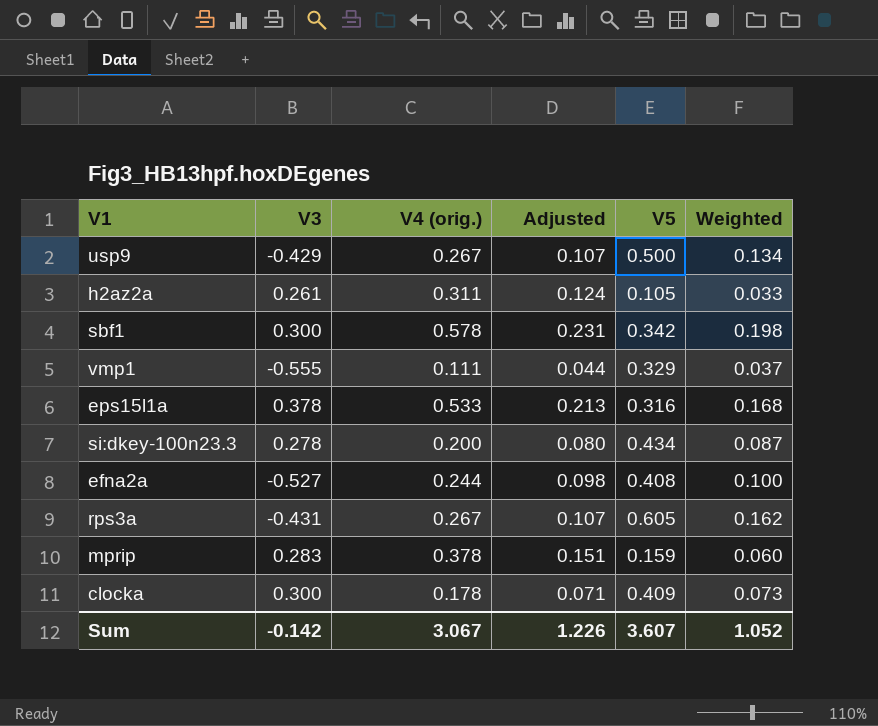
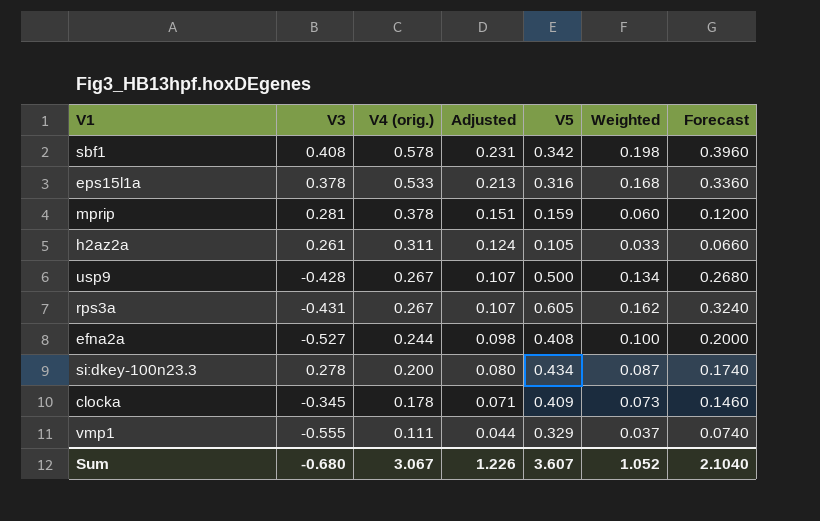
row order: none -> V4 (orig.) descending
column Forecast | formula: none -> [Weighted] * 2
sbf1 | V3: 0.300 -> 0.408
mprip | V3: 0.283 -> 0.281
usp9 | V3: -0.429 -> -0.428
clocka | V3: 0.300 -> -0.345
Sum | V3: -0.142 -> -0.680

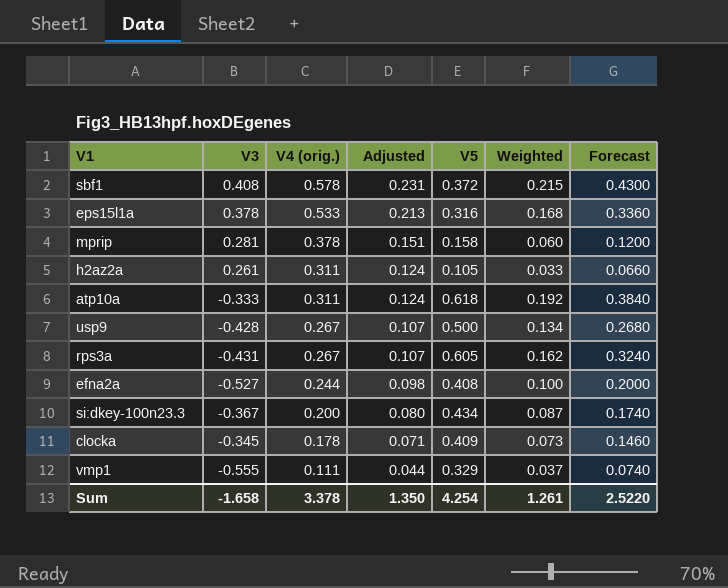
sbf1 | V5: 0.342 -> 0.372
sbf1 | Weighted: 0.198 -> 0.215
sbf1 | Forecast: 0.3960 -> 0.4300
mprip | V5: 0.159 -> 0.158
row atp10a: none -> -0.333 | 0.311 | 0.124 | 0.618 | 0.192 | 0.3840
si:dkey-100n23.3 | V3: 0.278 -> -0.367
Sum | V3: -0.680 -> -1.658
Sum | V4 (orig.): 3.067 -> 3.378
Sum | Adjusted: 1.226 -> 1.350
Sum | V5: 3.607 -> 4.254
Sum | Weighted: 1.052 -> 1.261
Sum | Forecast: 2.1040 -> 2.5220

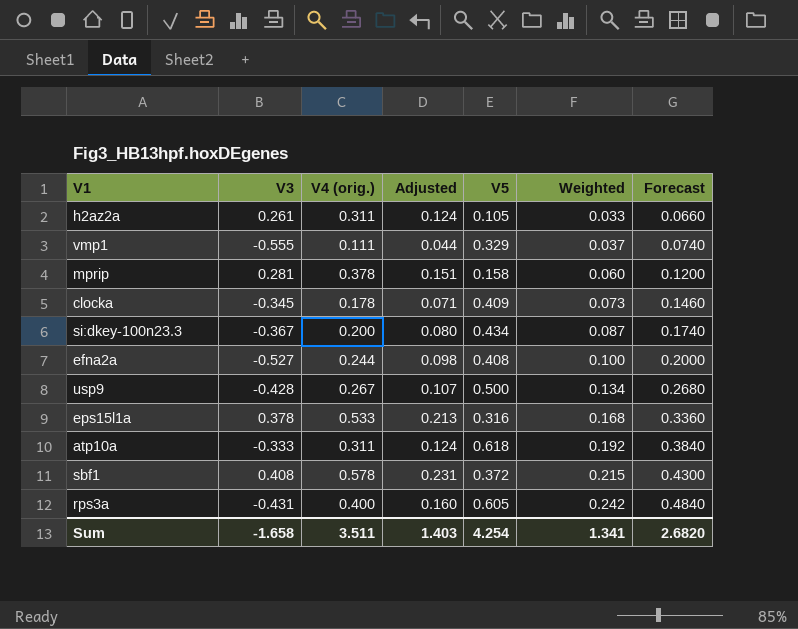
row order: V4 (orig.) descending -> Weighted ascending
rps3a | V4 (orig.): 0.267 -> 0.400
rps3a | Adjusted: 0.107 -> 0.160
rps3a | Weighted: 0.162 -> 0.242
rps3a | Forecast: 0.3240 -> 0.4840
Sum | V4 (orig.): 3.378 -> 3.511
Sum | Adjusted: 1.350 -> 1.403
Sum | Weighted: 1.261 -> 1.341
Sum | Forecast: 2.5220 -> 2.6820

